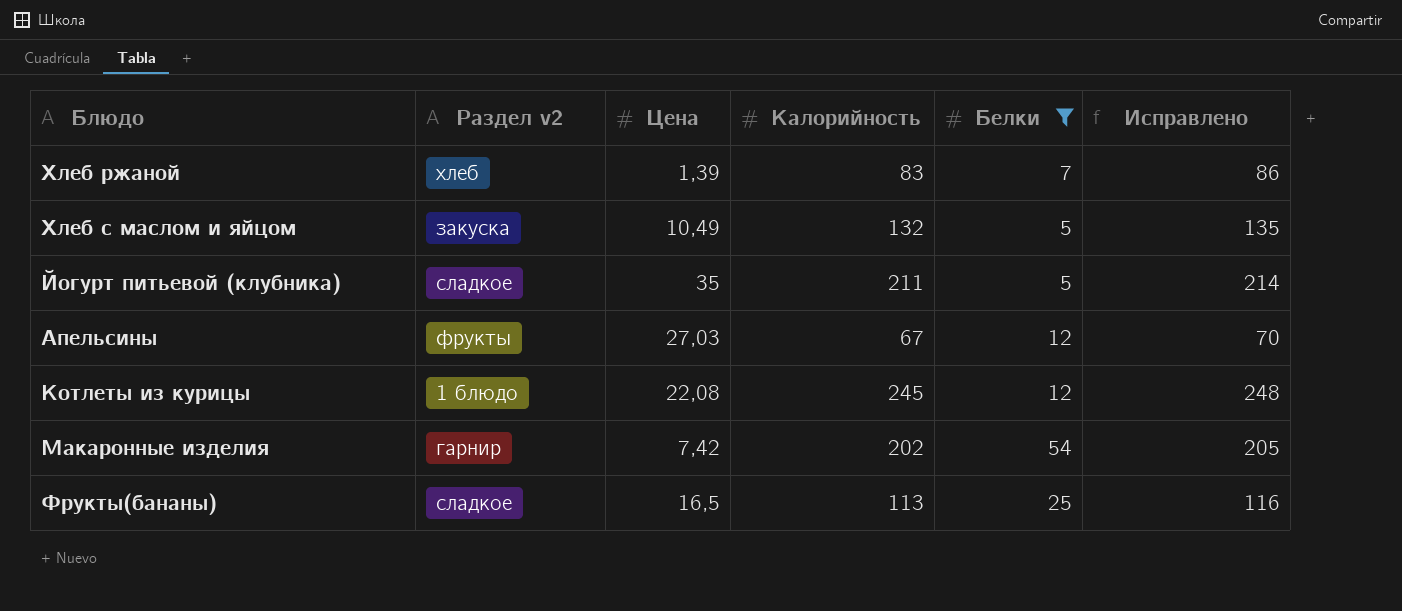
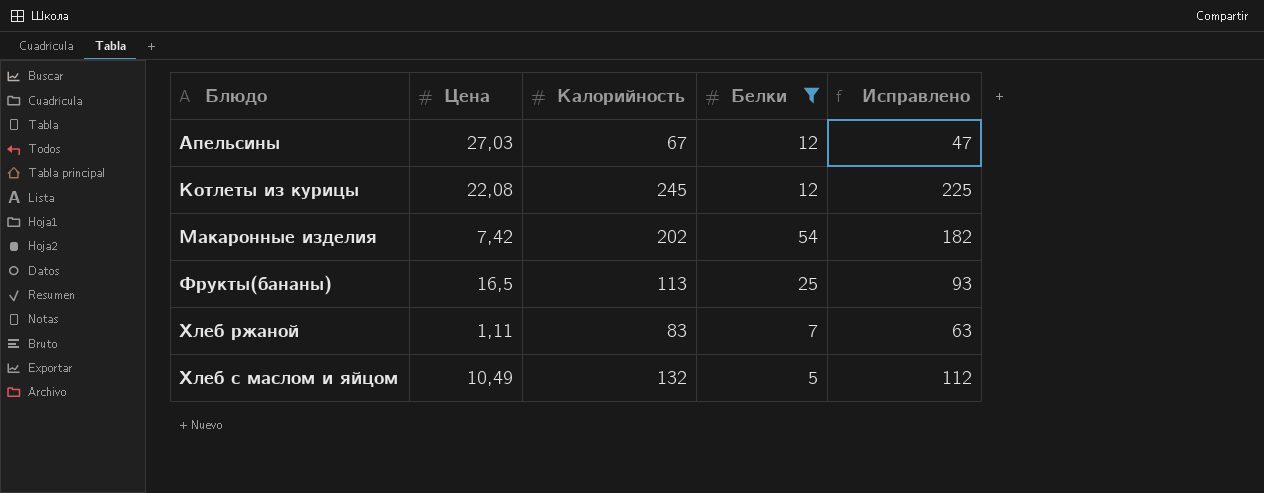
row order: none -> Блюдо ascending
column Раздел v2 | position: 2 -> none
column Исправлено | formula: [Калорийность] + 3 -> [Калорийность] - 20
row Йогурт питьевой (клубника): сладкое | 35 | 211 | 5 | 214 -> none
Хлеб ржаной | Цена: 1,39 -> 1,11

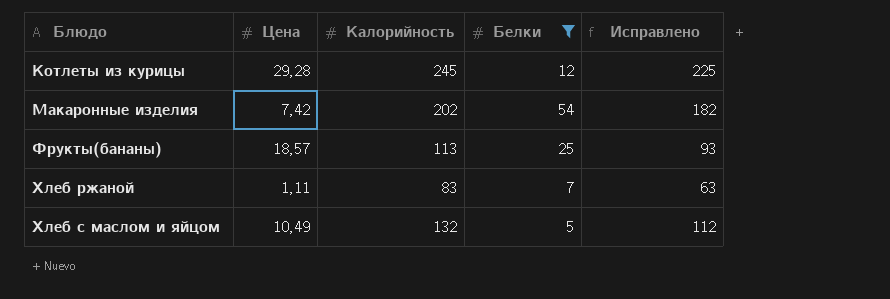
row Апельсины: 27,03 | 67 | 12 | 47 -> none
Котлеты из курицы | Цена: 22,08 -> 29,28
Фрукты(бананы) | Цена: 16,5 -> 18,57

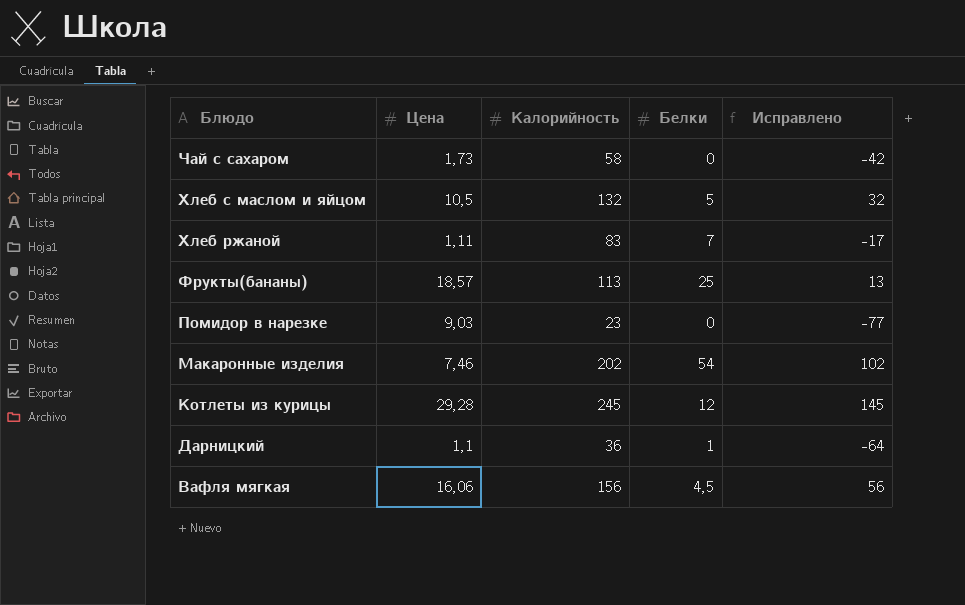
filter: Белки >= 5 -> none
row order: Блюдо ascending -> Блюдо descending
column Исправлено | formula: [Калорийность] - 20 -> [Калорийность] - 100
Хлеб с маслом и яйцом | Цена: 10,49 -> 10,5
Макаронные изделия | Цена: 7,42 -> 7,46

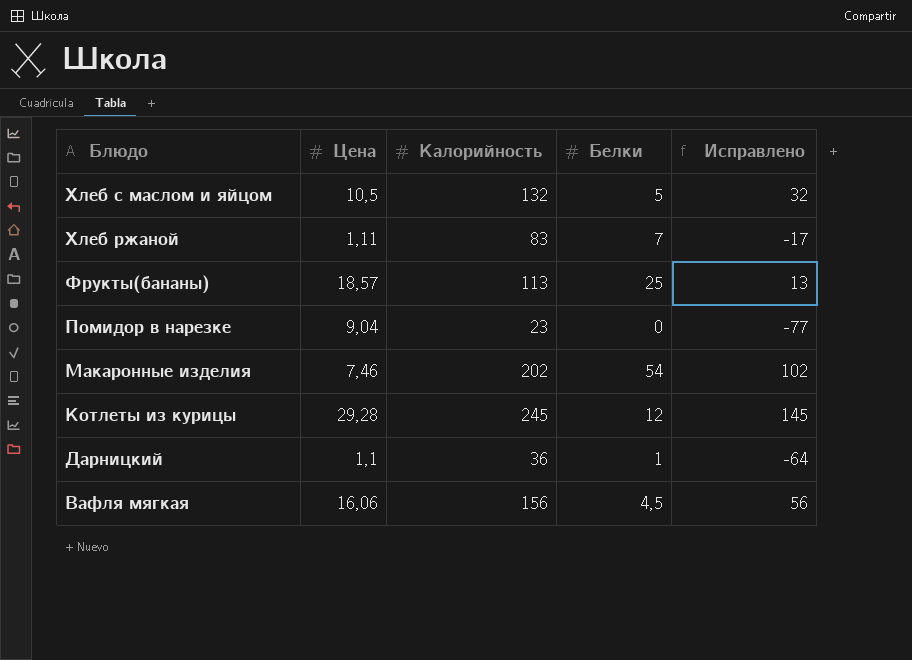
row Чай с сахаром: 1,73 | 58 | 0 | -42 -> none
Помидор в нарезке | Цена: 9,03 -> 9,04

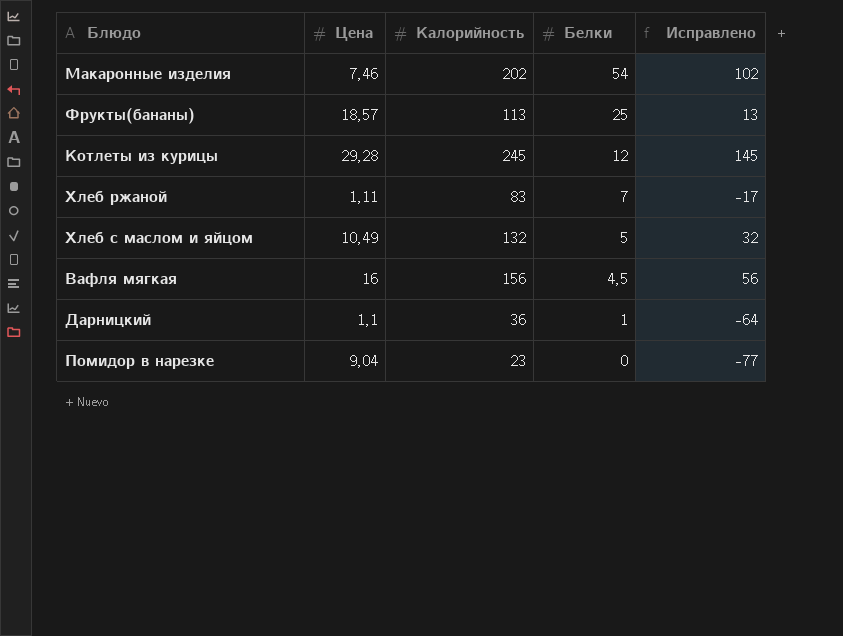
row order: Блюдо descending -> Белки descending
Хлеб с маслом и яйцом | Цена: 10,5 -> 10,49
Вафля мягкая | Цена: 16,06 -> 16

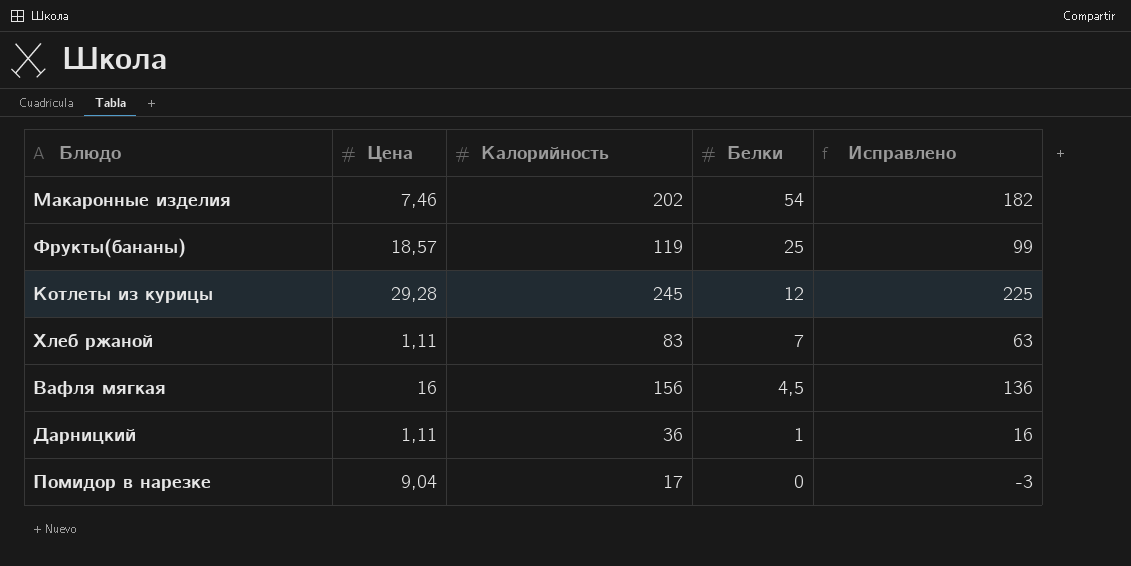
column Исправлено | formula: [Калорийность] - 100 -> [Калорийность] - 20
row Хлеб с маслом и яйцом: 10,49 | 132 | 5 | 32 -> none
Фрукты(бананы) | Калорийность: 113 -> 119
Дарницкий | Цена: 1,1 -> 1,11
Помидор в нарезке | Калорийность: 23 -> 17

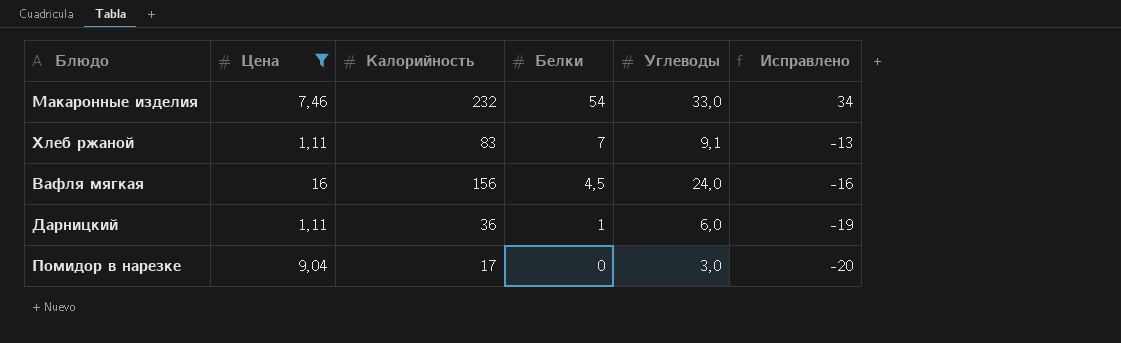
filter: none -> Цена <= 16
column Углеводы | position: none -> 5
column Исправлено | formula: [Калорийность] - 20 -> [Белки] - 20
Макаронные изделия | Калорийность: 202 -> 232

